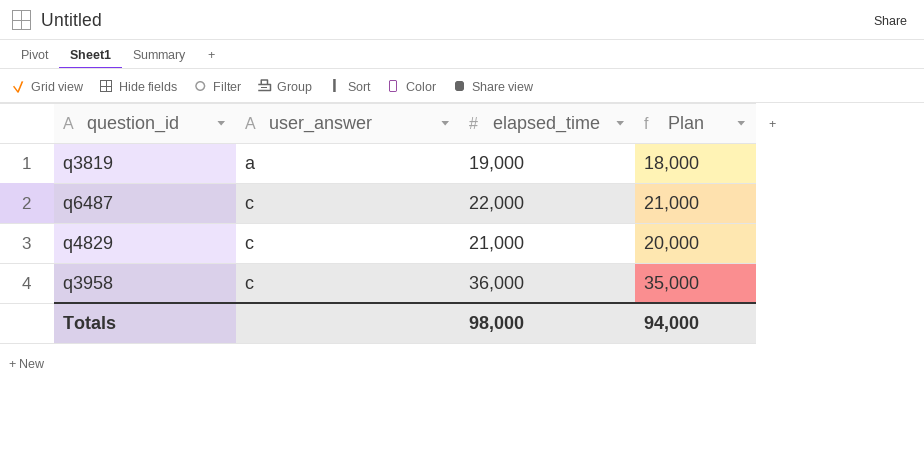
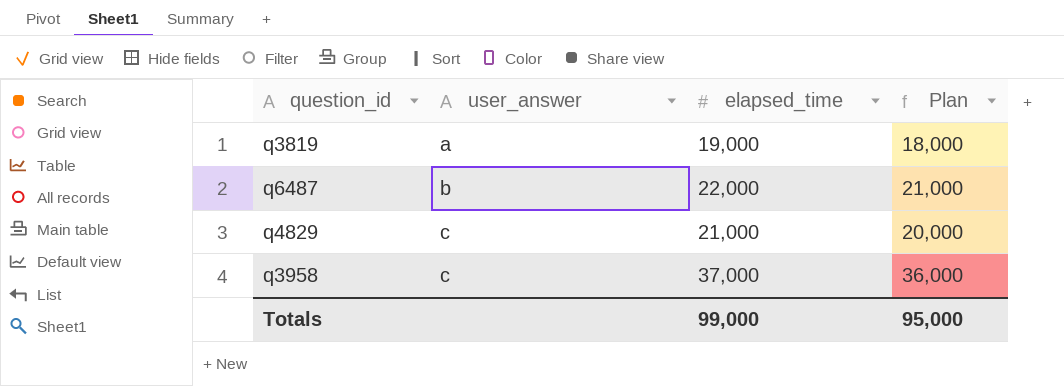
q6487 | user_answer: c -> b
q3958 | elapsed_time: 36,000 -> 37,000
q3958 | Plan: 35,000 -> 36,000
Totals | elapsed_time: 98,000 -> 99,000
Totals | Plan: 94,000 -> 95,000

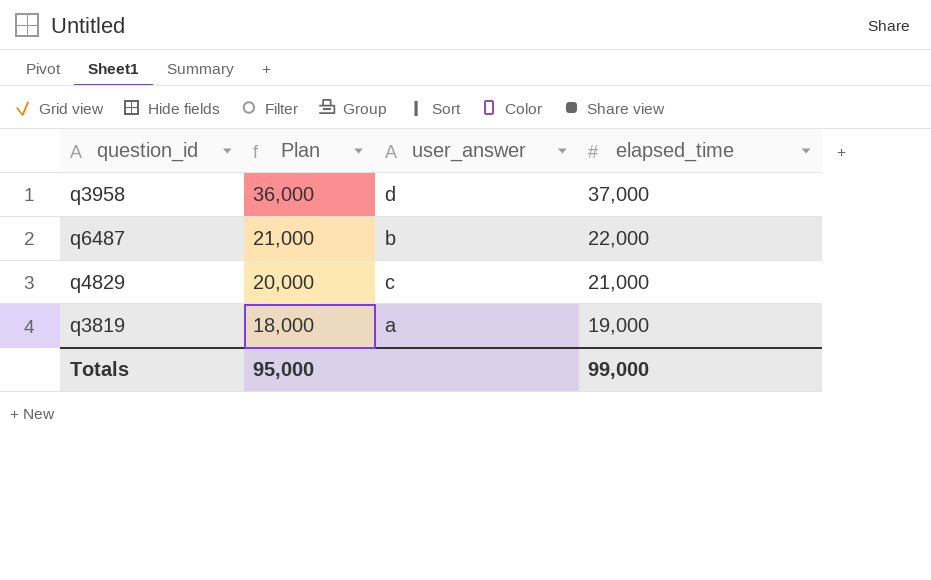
row order: user_answer ascending -> Plan descending
column Plan | position: 4 -> 2
q3958 | user_answer: c -> d

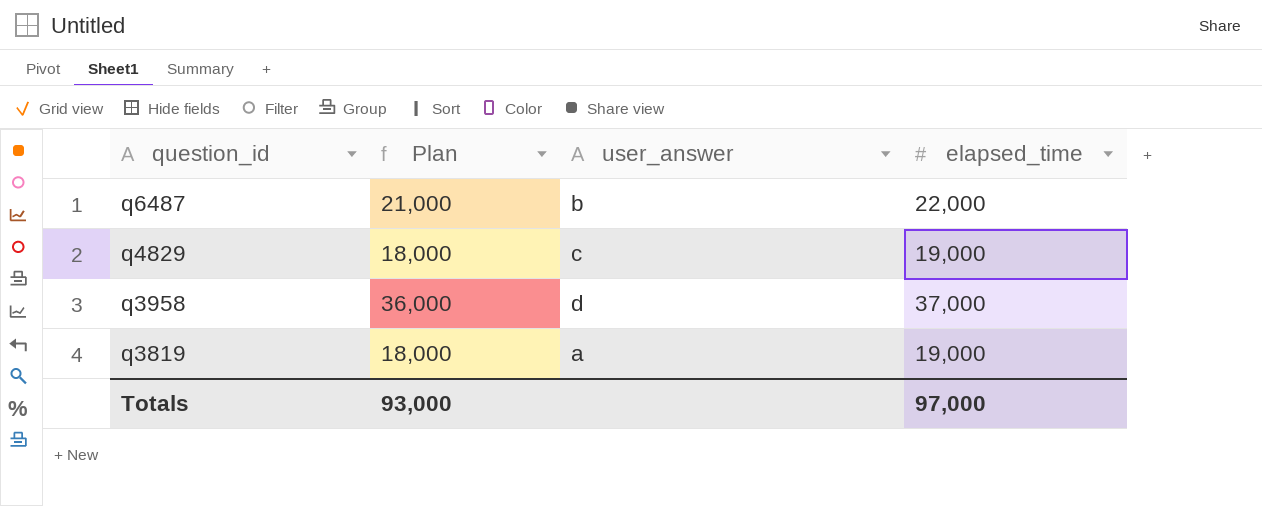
row order: Plan descending -> question_id descending
q4829 | Plan: 20,000 -> 18,000
q4829 | elapsed_time: 21,000 -> 19,000
Totals | Plan: 95,000 -> 93,000
Totals | elapsed_time: 99,000 -> 97,000

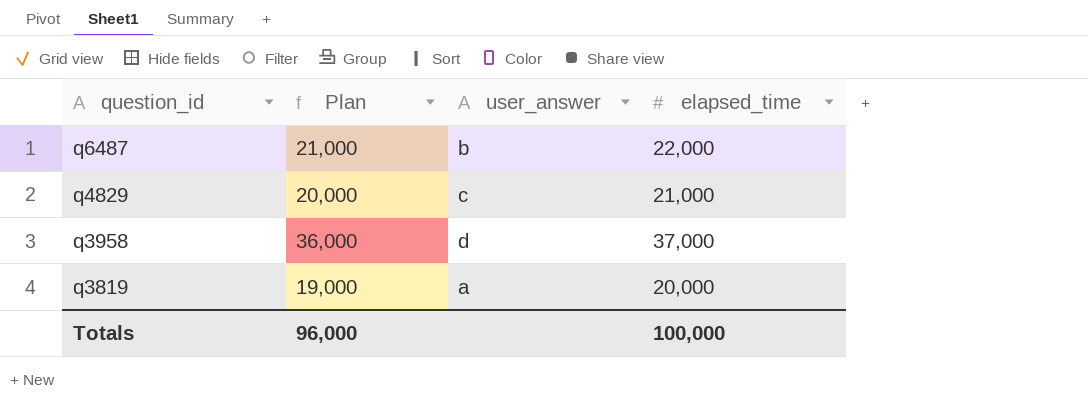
q4829 | Plan: 18,000 -> 20,000
q4829 | elapsed_time: 19,000 -> 21,000
q3819 | Plan: 18,000 -> 19,000
q3819 | elapsed_time: 19,000 -> 20,000
Totals | Plan: 93,000 -> 96,000
Totals | elapsed_time: 97,000 -> 100,000

